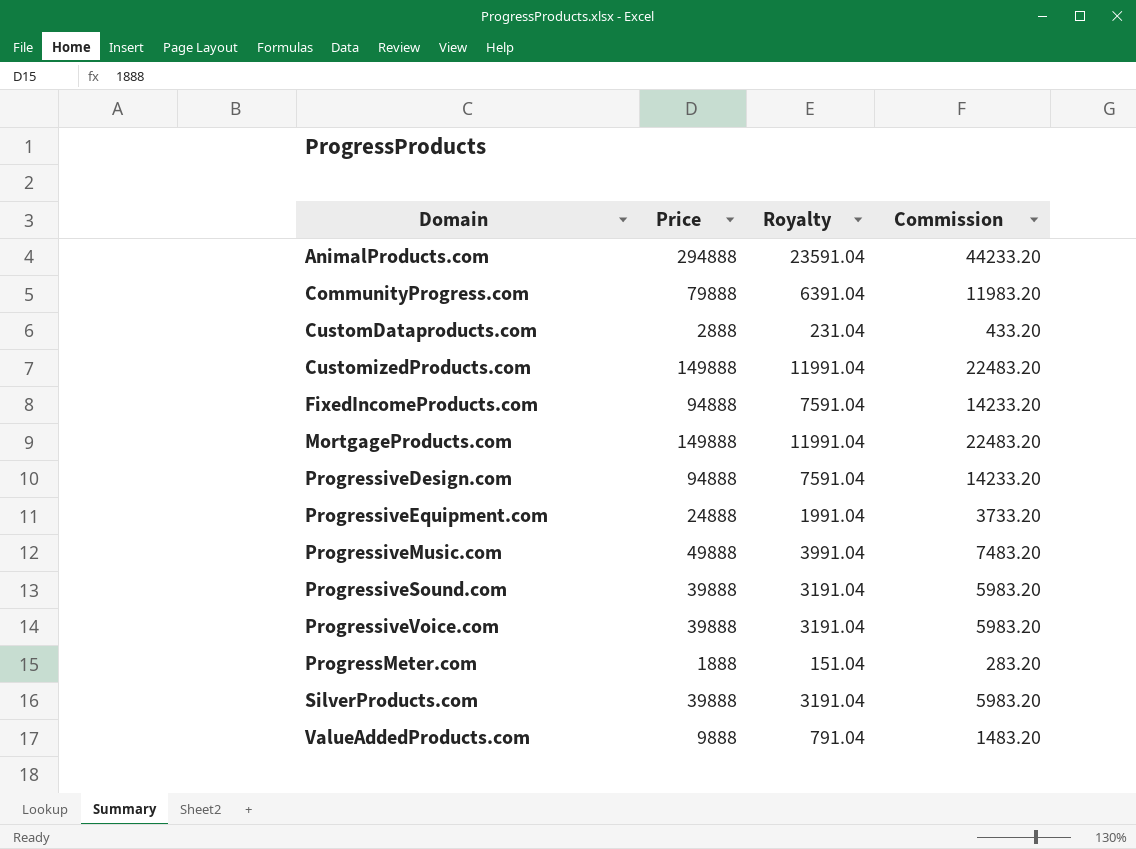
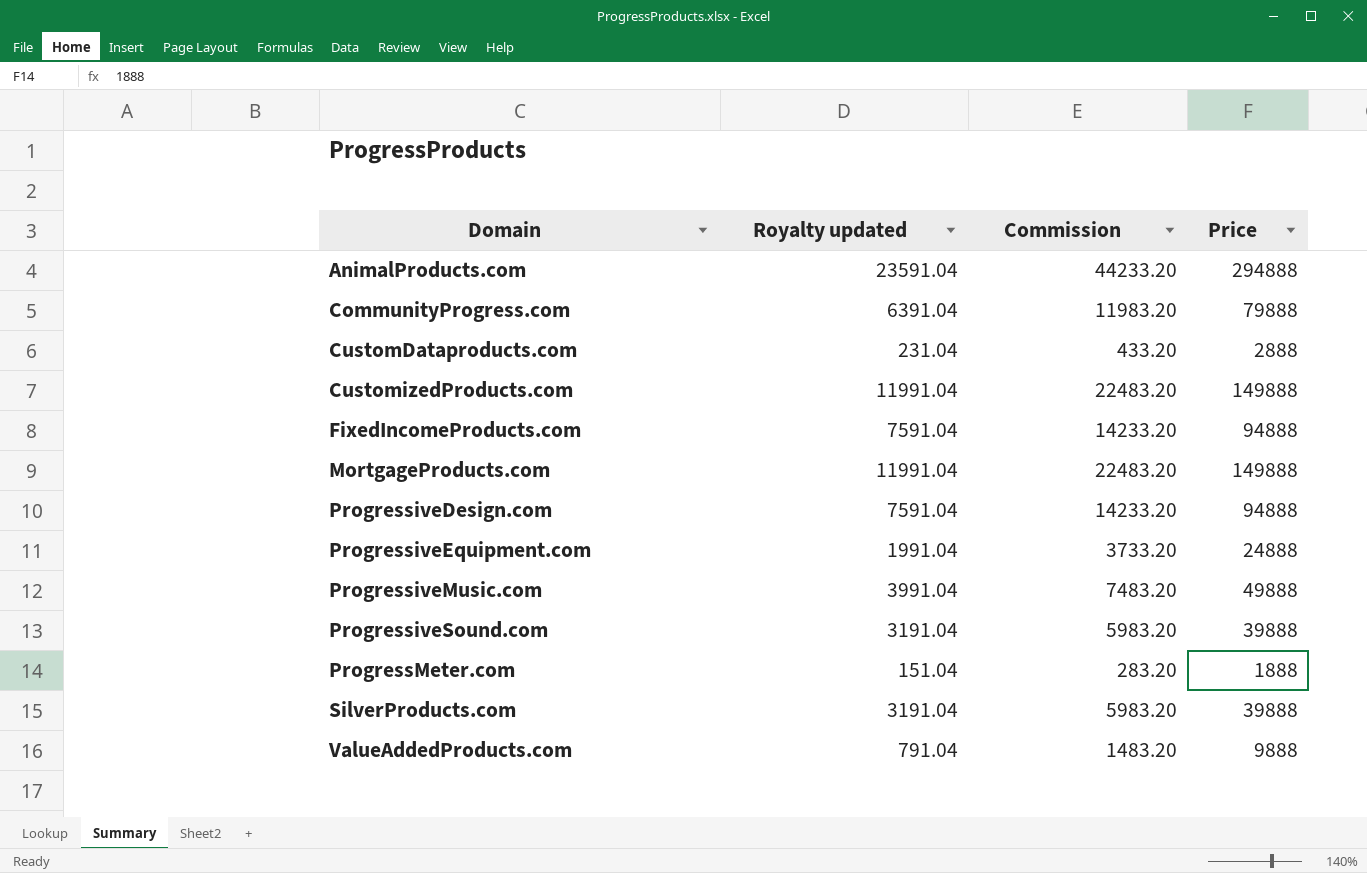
column name: Royalty -> Royalty updated
column Price | position: 2 -> 4
row ProgressiveVoice.com: 39888 | 3191.04 | 5983.20 -> none

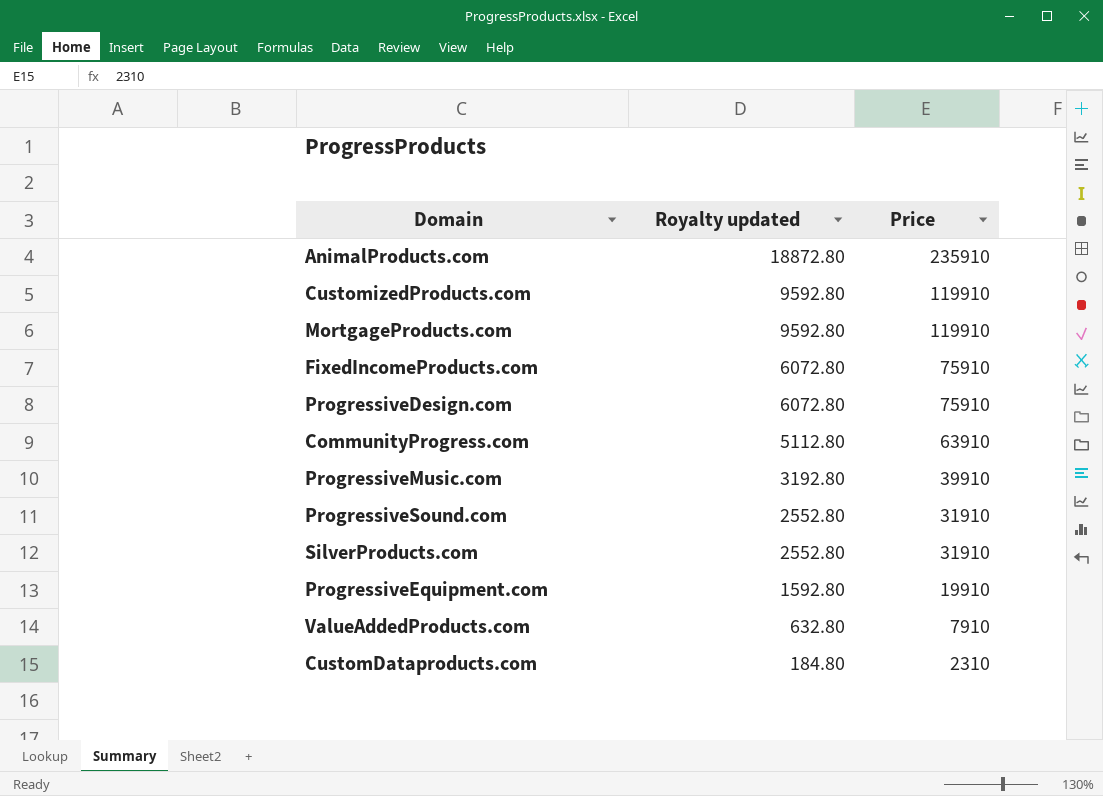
row order: Domain ascending -> Royalty updated descending
column Commission | formula: [Price] * 0.15 -> none
row ProgressMeter.com: 151.04 | 283.20 | 1888 -> none
AnimalProducts.com | Royalty updated: 23591.04 -> 18872.80
AnimalProducts.com | Price: 294888 -> 235910
CustomizedProducts.com | Royalty updated: 11991.04 -> 9592.80
CustomizedProducts.com | Price: 149888 -> 119910
MortgageProducts.com | Royalty updated: 11991.04 -> 9592.80
MortgageProducts.com | Price: 149888 -> 119910
FixedIncomeProducts.com | Royalty updated: 7591.04 -> 6072.80
FixedIncomeProducts.com | Price: 94888 -> 75910
ProgressiveDesign.com | Royalty updated: 7591.04 -> 6072.80
ProgressiveDesign.com | Price: 94888 -> 75910
CommunityProgress.com | Royalty updated: 6391.04 -> 5112.80
CommunityProgress.com | Price: 79888 -> 63910
ProgressiveMusic.com | Royalty updated: 3991.04 -> 3192.80
ProgressiveMusic.com | Price: 49888 -> 39910
ProgressiveSound.com | Royalty updated: 3191.04 -> 2552.80
ProgressiveSound.com | Price: 39888 -> 31910
SilverProducts.com | Royalty updated: 3191.04 -> 2552.80
SilverProducts.com | Price: 39888 -> 31910
ProgressiveEquipment.com | Royalty updated: 1991.04 -> 1592.80
ProgressiveEquipment.com | Price: 24888 -> 19910
ValueAddedProducts.com | Royalty updated: 791.04 -> 632.80
ValueAddedProducts.com | Price: 9888 -> 7910
CustomDataproducts.com | Royalty updated: 231.04 -> 184.80
CustomDataproducts.com | Price: 2888 -> 2310

